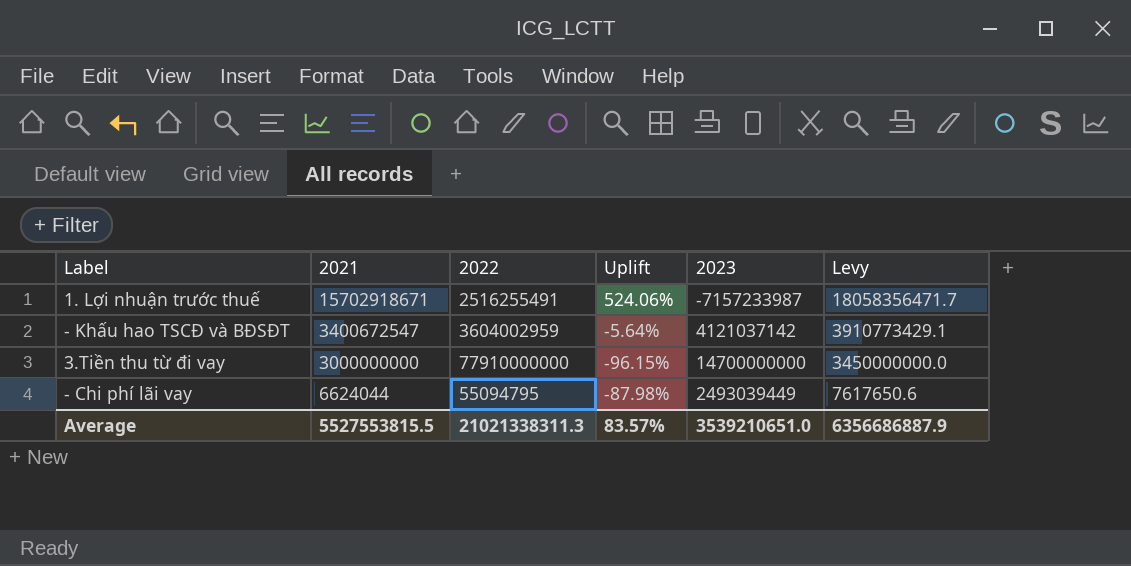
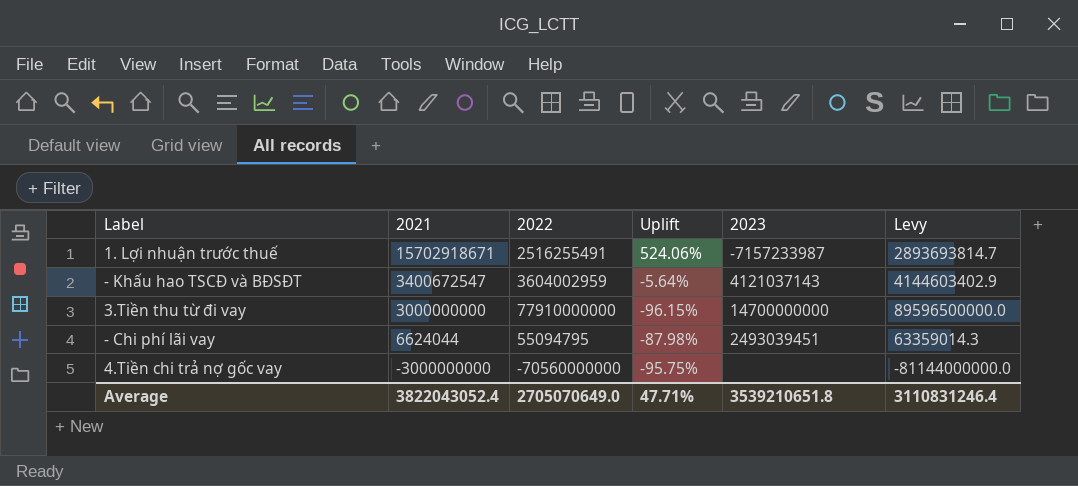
column Levy | formula: [2021] * 1.15 -> [2022] * 1.15
- Khấu hao TSCĐ và BĐSĐT | 2023: 4121037142 -> 4121037143
- Chi phí lãi vay | 2023: 2493039449 -> 2493039451
row 4.Tiền chi trả nợ gốc vay: none -> -3000000000 | -70560000000 | -95.75% | none | -81144000000.0
Average | 2021: 5527553815.5 -> 3822043052.4
Average | 2022: 21021338311.3 -> 2705070649.0
Average | Uplift: 83.57% -> 47.71%
Average | 2023: 3539210651.0 -> 3539210651.8
Average | Levy: 6356686887.9 -> 3110831246.4

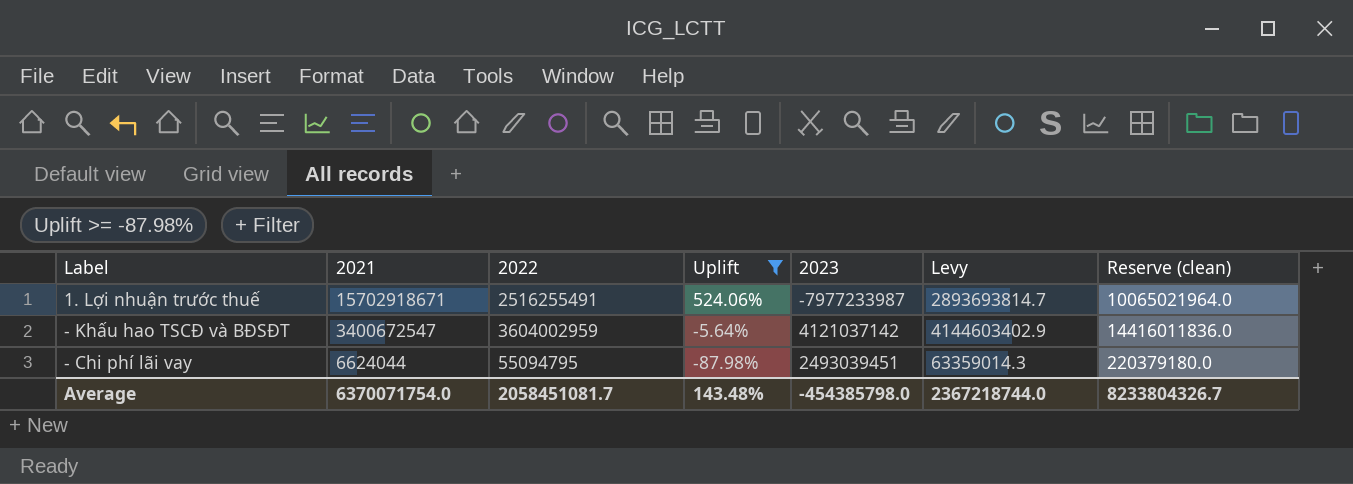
filter: none -> Uplift >= -87.98%
column Reserve (clean) | formula: none -> [2022] * 4
1. Lợi nhuận trước thuế | 2023: -7157233987 -> -7977233987
- Khấu hao TSCĐ và BĐSĐT | 2023: 4121037143 -> 4121037142
Average | 2021: 3822043052.4 -> 6370071754.0
Average | 2022: 2705070649.0 -> 2058451081.7
Average | Uplift: 47.71% -> 143.48%
Average | 2023: 3539210651.8 -> -454385798.0
Average | Levy: 3110831246.4 -> 2367218744.0

